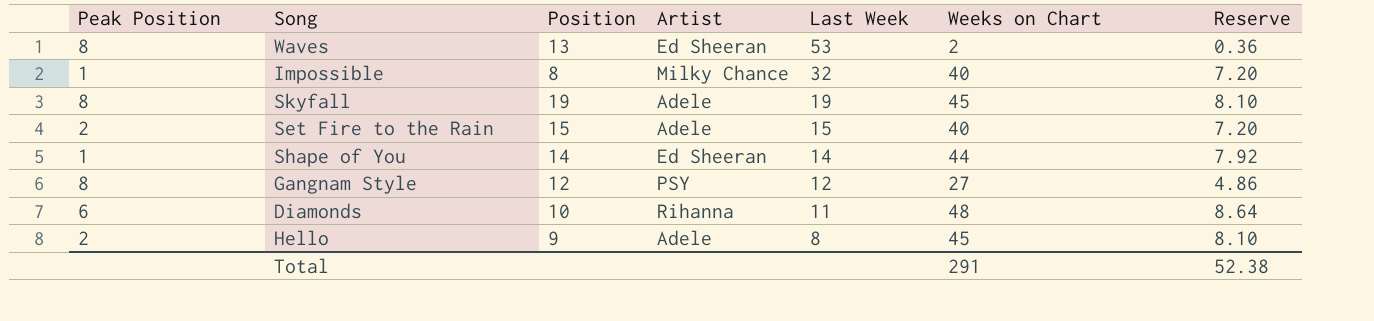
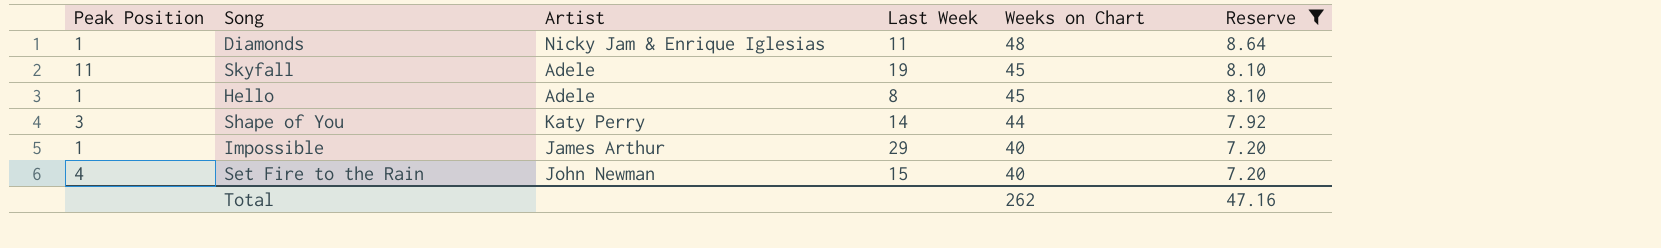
filter: none -> Reserve >= 7.20
row order: Last Week descending -> Weeks on Chart descending
column Position | position: 3 -> none
Diamonds | Peak Position: 6 -> 1
Diamonds | Artist: Rihanna -> Nicky Jam & Enrique Iglesias
Skyfall | Peak Position: 8 -> 11
Hello | Peak Position: 2 -> 1
Shape of You | Peak Position: 1 -> 3
Shape of You | Artist: Ed Sheeran -> Katy Perry
Impossible | Artist: Milky Chance -> James Arthur
Impossible | Last Week: 32 -> 29
Set Fire to the Rain | Peak Position: 2 -> 4
Set Fire to the Rain | Artist: Adele -> John Newman
Total | Weeks on Chart: 291 -> 262
Total | Reserve: 52.38 -> 47.16

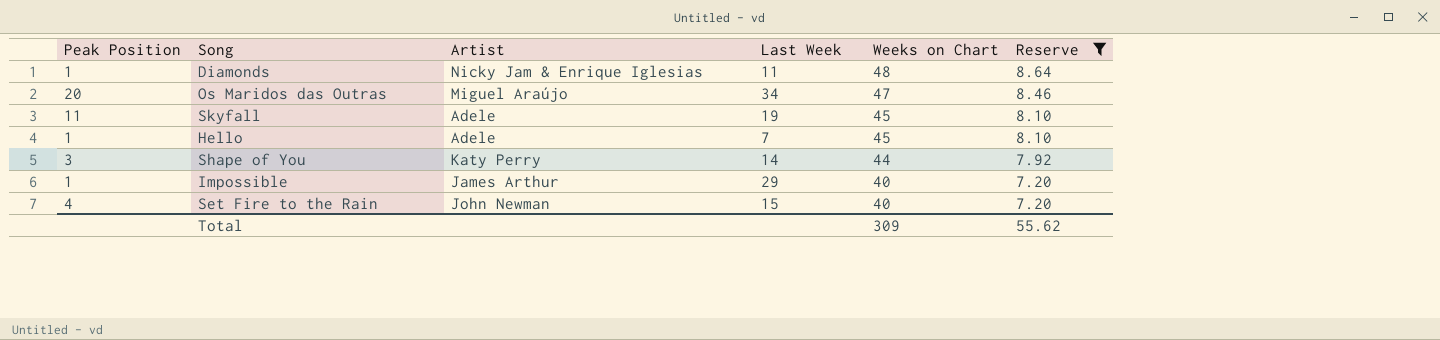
row Os Maridos das Outras: none -> 20 | Miguel Araújo | 34 | 47 | 8.46
Hello | Last Week: 8 -> 7
Total | Weeks on Chart: 262 -> 309
Total | Reserve: 47.16 -> 55.62

